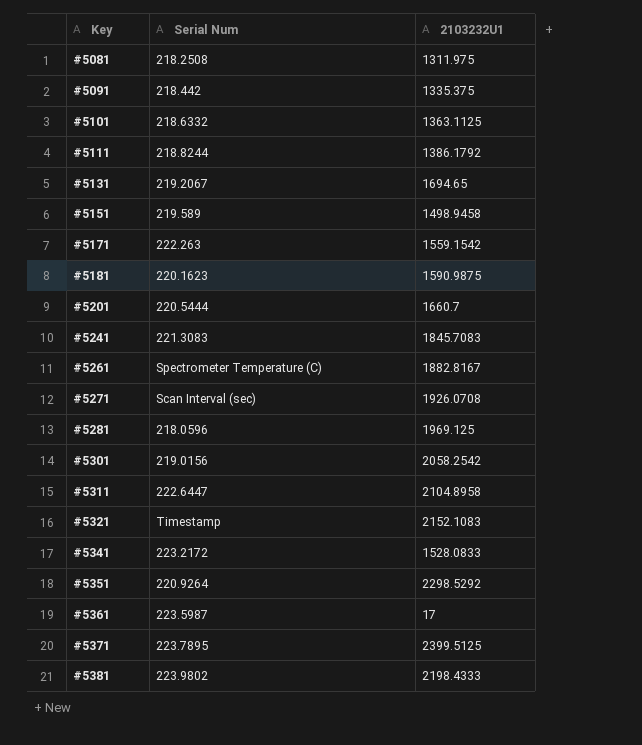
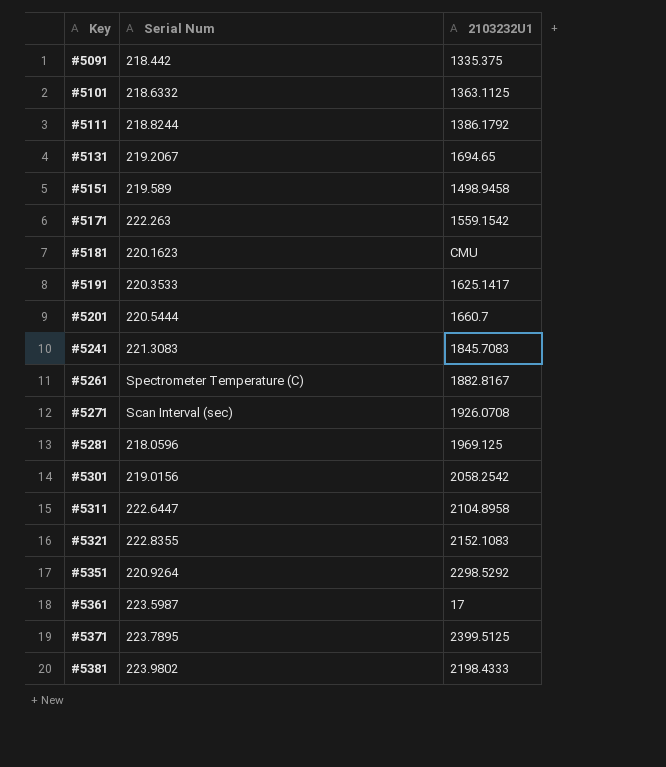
row #5081: 218.2508 | 1311.975 -> none
row #5341: 223.2172 | 1528.0833 -> none
#5181 | 2103232U1: 1590.9875 -> CMU
row #5191: none -> 220.3533 | 1625.1417
#5321 | Serial Num: Timestamp -> 222.8355

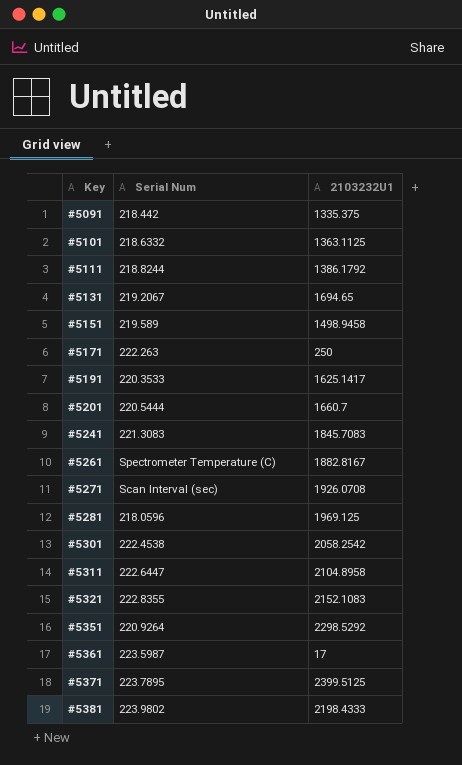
row #5181: 220.1623 | CMU -> none
#5171 | 2103232U1: 1559.1542 -> 250
#5301 | Serial Num: 219.0156 -> 222.4538

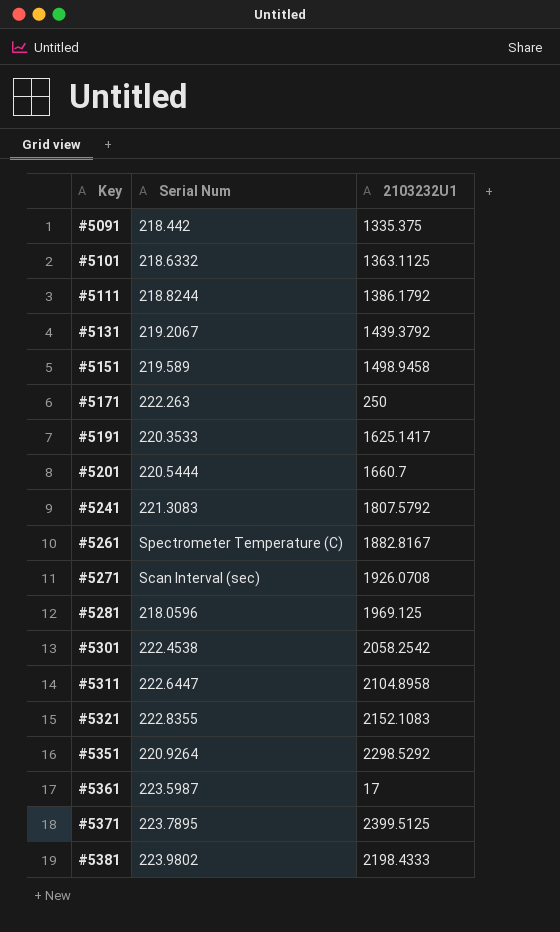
#5131 | 2103232U1: 1694.65 -> 1439.3792
#5241 | 2103232U1: 1845.7083 -> 1807.5792

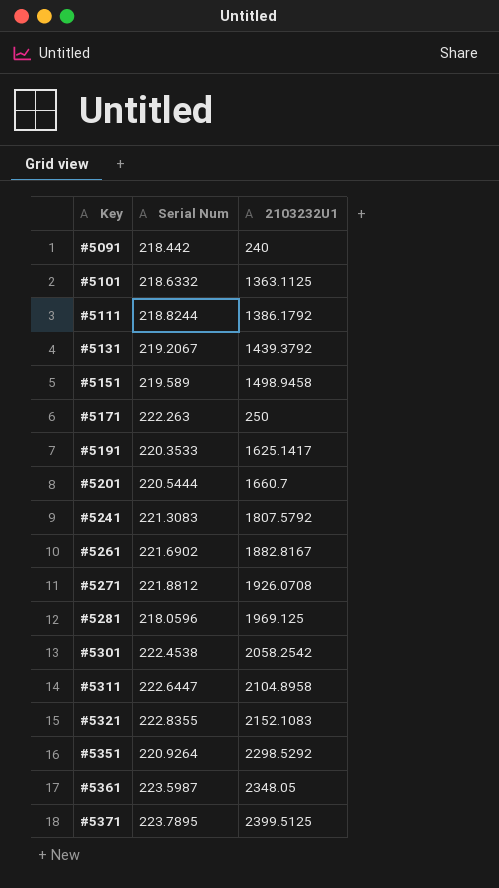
row #5381: 223.9802 | 2198.4333 -> none
#5091 | 2103232U1: 1335.375 -> 240
#5261 | Serial Num: Spectrometer Temperature (C) -> 221.6902
#5271 | Serial Num: Scan Interval (sec) -> 221.8812
#5361 | 2103232U1: 17 -> 2348.05

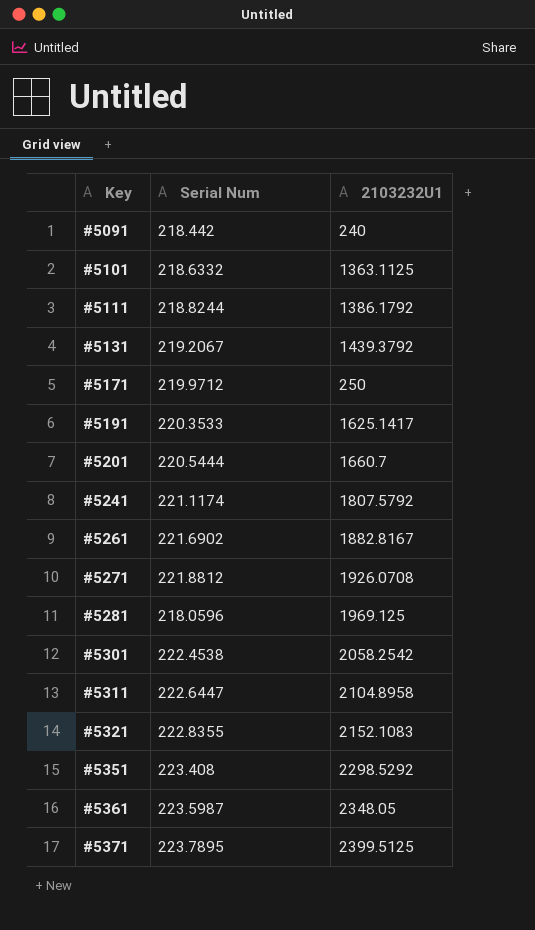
row #5151: 219.589 | 1498.9458 -> none
#5171 | Serial Num: 222.263 -> 219.9712
#5241 | Serial Num: 221.3083 -> 221.1174
#5351 | Serial Num: 220.9264 -> 223.408

